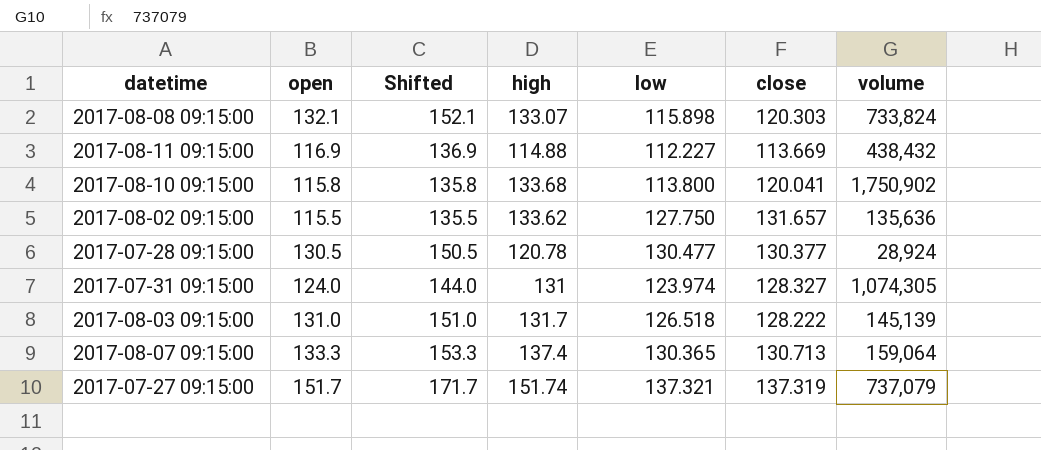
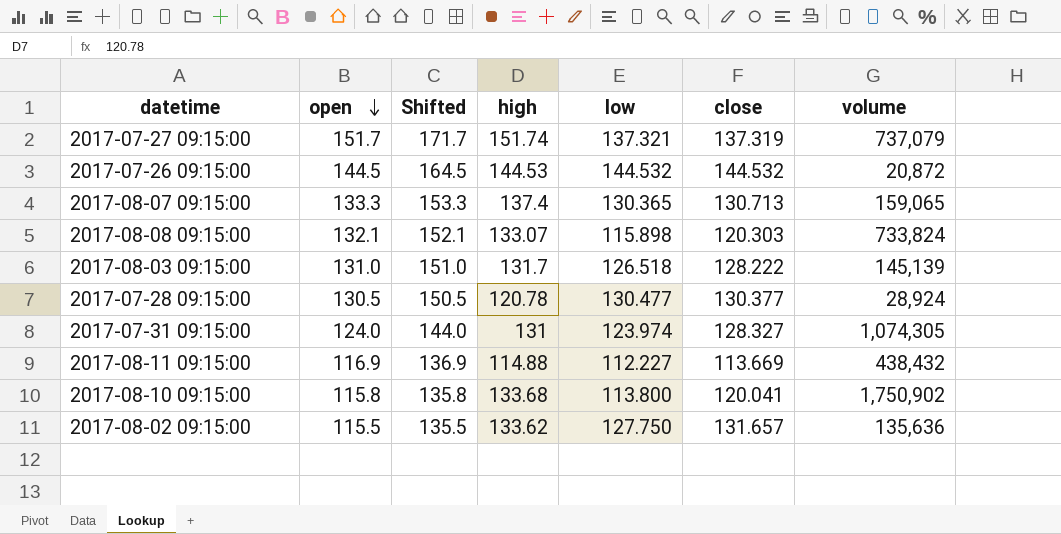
row order: none -> open descending
row 2017-07-26 09:15:00: none -> 144.5 | 164.5 | 144.53 | 144.532 | 144.532 | 20,872
2017-08-07 09:15:00 | volume: 159,064 -> 159,065

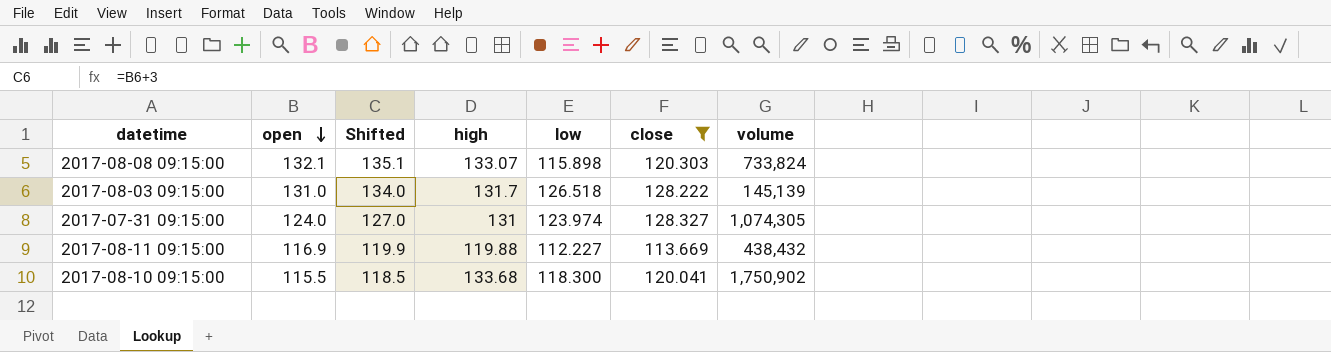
filter: none -> close <= 128.327
column Shifted | formula: [open] + 20 -> [open] + 3
2017-08-11 09:15:00 | high: 114.88 -> 119.88
2017-08-10 09:15:00 | open: 115.8 -> 115.5
2017-08-10 09:15:00 | low: 113.800 -> 118.300

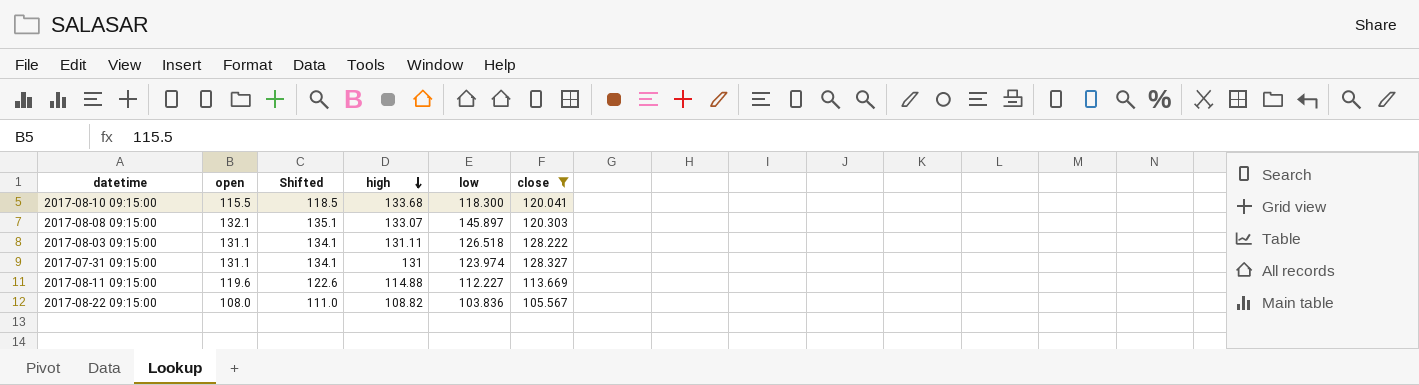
row order: open descending -> high descending
column volume | position: 7 -> none
2017-08-08 09:15:00 | low: 115.898 -> 145.897
2017-08-03 09:15:00 | open: 131.0 -> 131.1
2017-08-03 09:15:00 | Shifted: 134.0 -> 134.1
2017-08-03 09:15:00 | high: 131.7 -> 131.11
2017-07-31 09:15:00 | open: 124.0 -> 131.1
2017-07-31 09:15:00 | Shifted: 127.0 -> 134.1
2017-08-11 09:15:00 | open: 116.9 -> 119.6
2017-08-11 09:15:00 | Shifted: 119.9 -> 122.6
2017-08-11 09:15:00 | high: 119.88 -> 114.88
row 2017-08-22 09:15:00: none -> 108.0 | 111.0 | 108.82 | 103.836 | 105.567

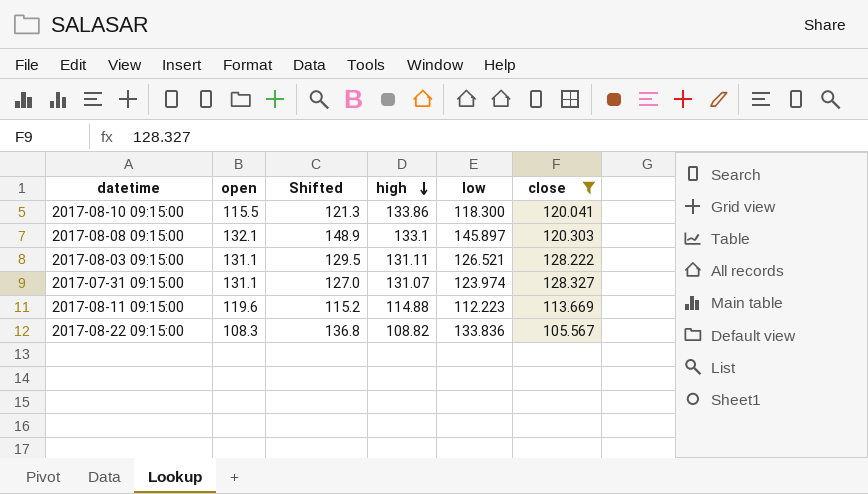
column Shifted | formula: [open] + 3 -> [low] + 3
2017-08-10 09:15:00 | high: 133.68 -> 133.86
2017-08-08 09:15:00 | high: 133.07 -> 133.1
2017-08-03 09:15:00 | low: 126.518 -> 126.521
2017-07-31 09:15:00 | high: 131 -> 131.07
2017-08-11 09:15:00 | low: 112.227 -> 112.223
2017-08-22 09:15:00 | open: 108.0 -> 108.3
2017-08-22 09:15:00 | low: 103.836 -> 133.836

